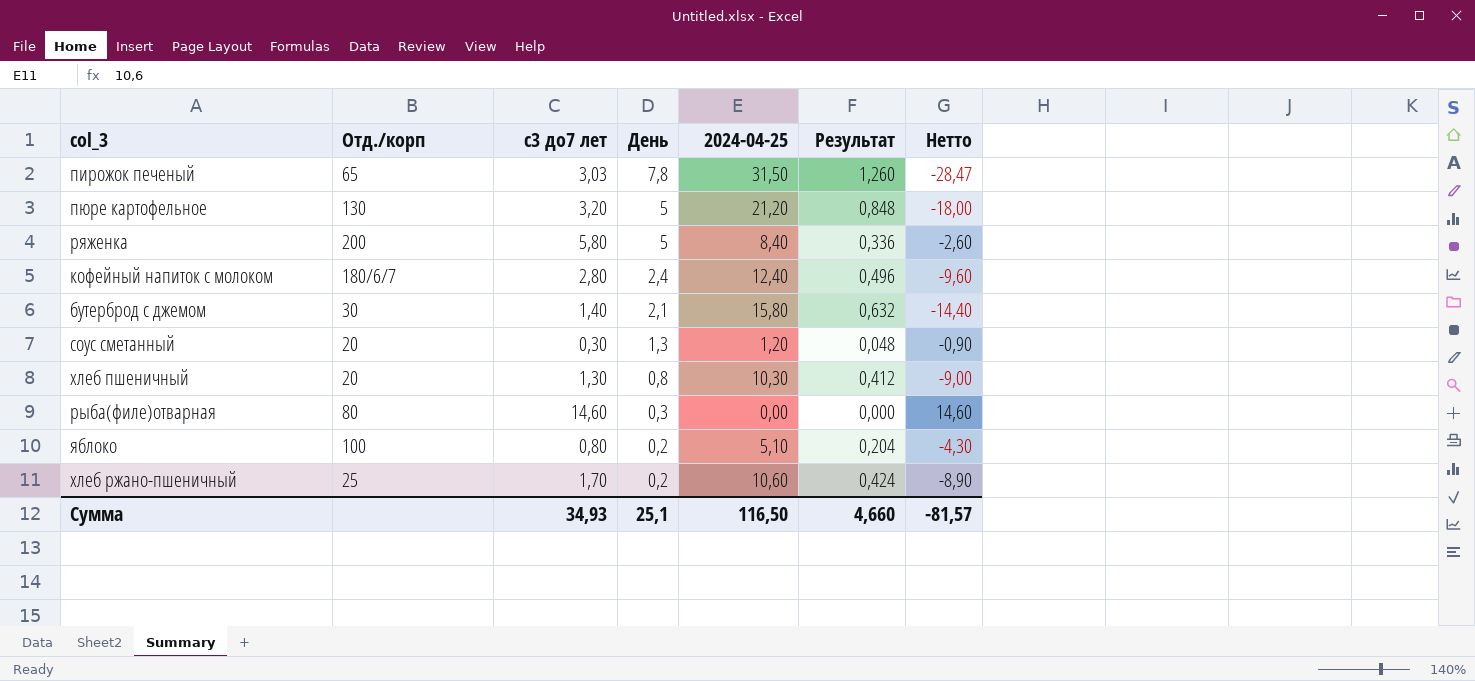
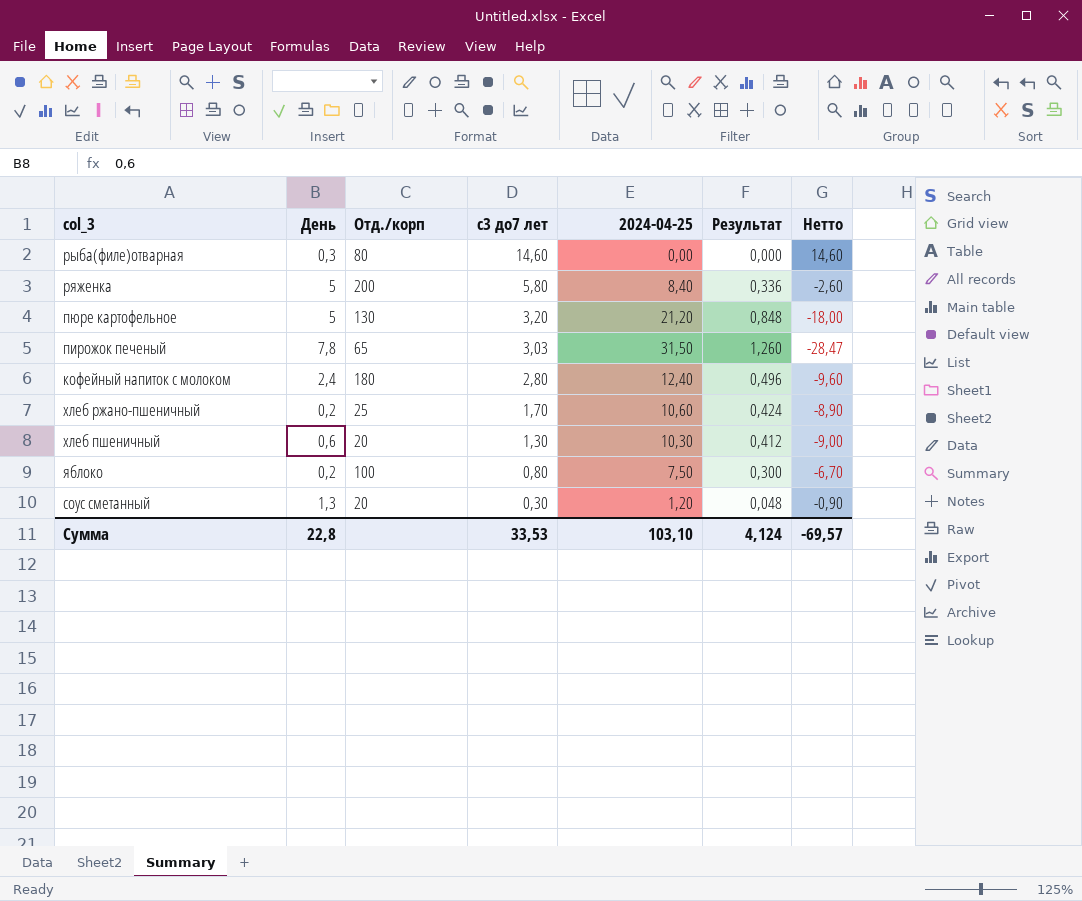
row order: День descending -> с3 до7 лет descending
column День | position: 4 -> 2
row бутерброд с джемом: 30 | 1,40 | 2,1 | 15,80 | 0,632 | -14,40 -> none
кофейный напиток с молоком | Отд./корп: 180/6/7 -> 180
хлеб пшеничный | День: 0,8 -> 0,6
яблоко | 2024-04-25: 5,10 -> 7,50
яблоко | Результат: 0,204 -> 0,300
яблоко | Нетто: -4,30 -> -6,70
Сумма | День: 25,1 -> 22,8
Сумма | с3 до7 лет: 34,93 -> 33,53
Сумма | 2024-04-25: 116,50 -> 103,10
Сумма | Результат: 4,660 -> 4,124
Сумма | Нетто: -81,57 -> -69,57

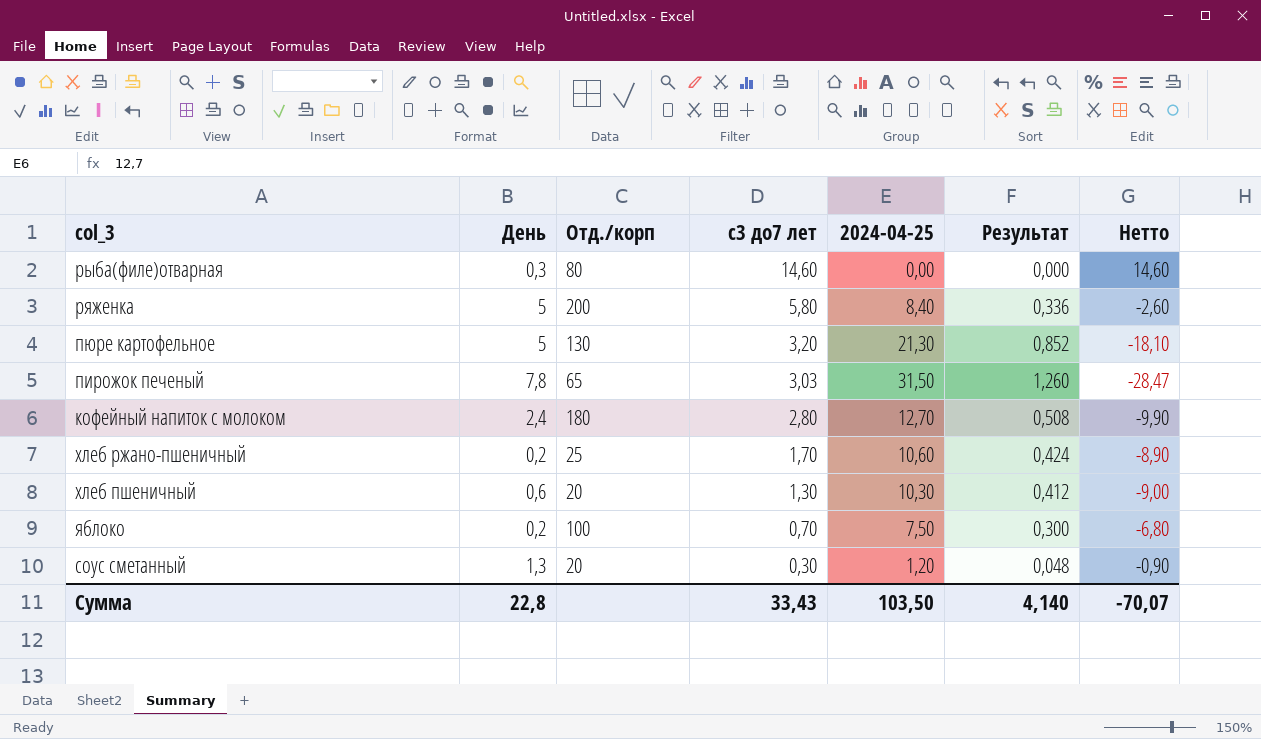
пюре картофельное | 2024-04-25: 21,20 -> 21,30
пюре картофельное | Результат: 0,848 -> 0,852
пюре картофельное | Нетто: -18,00 -> -18,10
кофейный напиток с молоком | 2024-04-25: 12,40 -> 12,70
кофейный напиток с молоком | Результат: 0,496 -> 0,508
кофейный напиток с молоком | Нетто: -9,60 -> -9,90
яблоко | с3 до7 лет: 0,80 -> 0,70
яблоко | Нетто: -6,70 -> -6,80
Сумма | с3 до7 лет: 33,53 -> 33,43
Сумма | 2024-04-25: 103,10 -> 103,50
Сумма | Результат: 4,124 -> 4,140
Сумма | Нетто: -69,57 -> -70,07

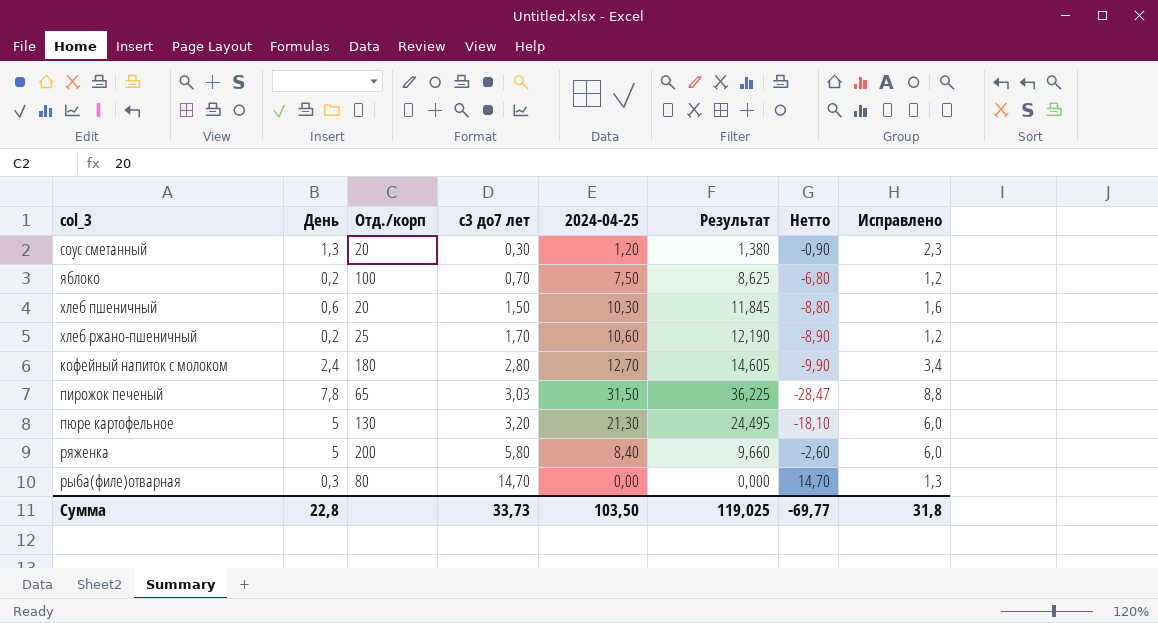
row order: с3 до7 лет descending -> с3 до7 лет ascending
column Результат | formula: [2024-04-25] * 0,04 -> [2024-04-25] * 1,15
column Исправлено | formula: none -> [День] + 1
хлеб пшеничный | с3 до7 лет: 1,30 -> 1,50
хлеб пшеничный | Нетто: -9,00 -> -8,80
рыба(филе)отварная | с3 до7 лет: 14,60 -> 14,70
рыба(филе)отварная | Нетто: 14,60 -> 14,70
Сумма | с3 до7 лет: 33,43 -> 33,73
Сумма | Результат: 4,140 -> 119,025
Сумма | Нетто: -70,07 -> -69,77

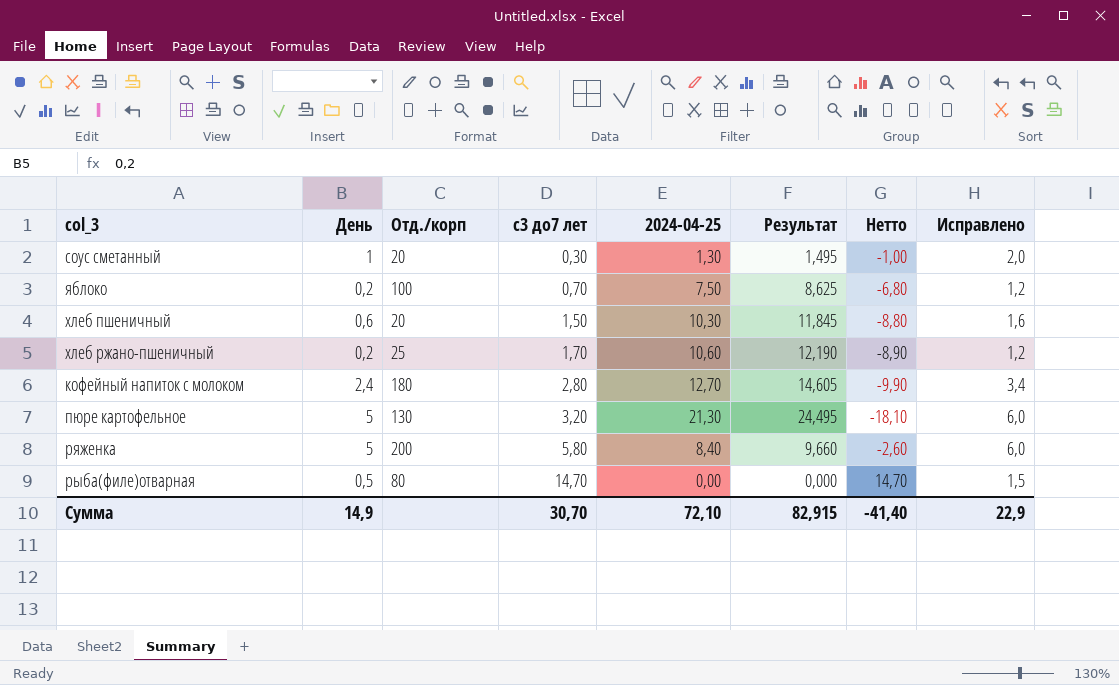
row пирожок печеный: 7,8 | 65 | 3,03 | 31,50 | 36,225 | -28,47 | 8,8 -> none
соус сметанный | День: 1,3 -> 1
соус сметанный | 2024-04-25: 1,20 -> 1,30
соус сметанный | Результат: 1,380 -> 1,495
соус сметанный | Нетто: -0,90 -> -1,00
соус сметанный | Исправлено: 2,3 -> 2,0
рыба(филе)отварная | День: 0,3 -> 0,5
рыба(филе)отварная | Исправлено: 1,3 -> 1,5
Сумма | День: 22,8 -> 14,9
Сумма | с3 до7 лет: 33,73 -> 30,70
Сумма | 2024-04-25: 103,50 -> 72,10
Сумма | Результат: 119,025 -> 82,915
Сумма | Нетто: -69,77 -> -41,40
Сумма | Исправлено: 31,8 -> 22,9

